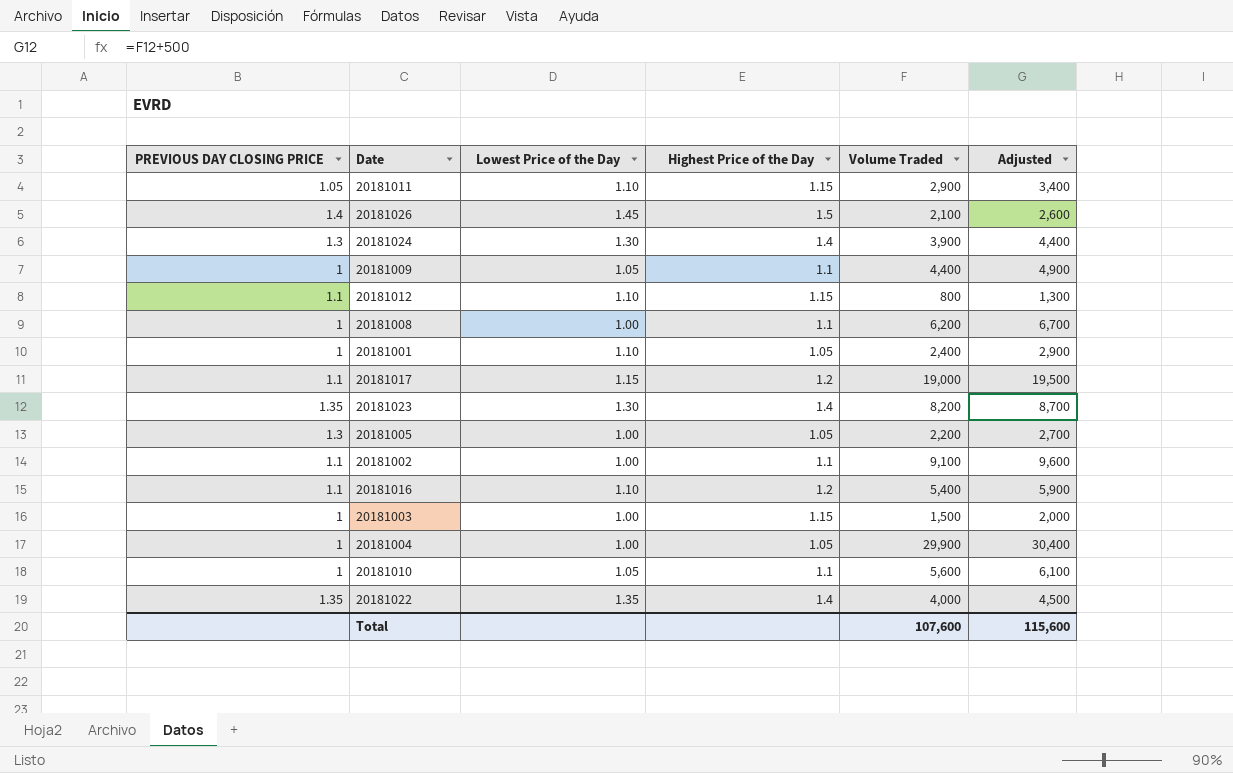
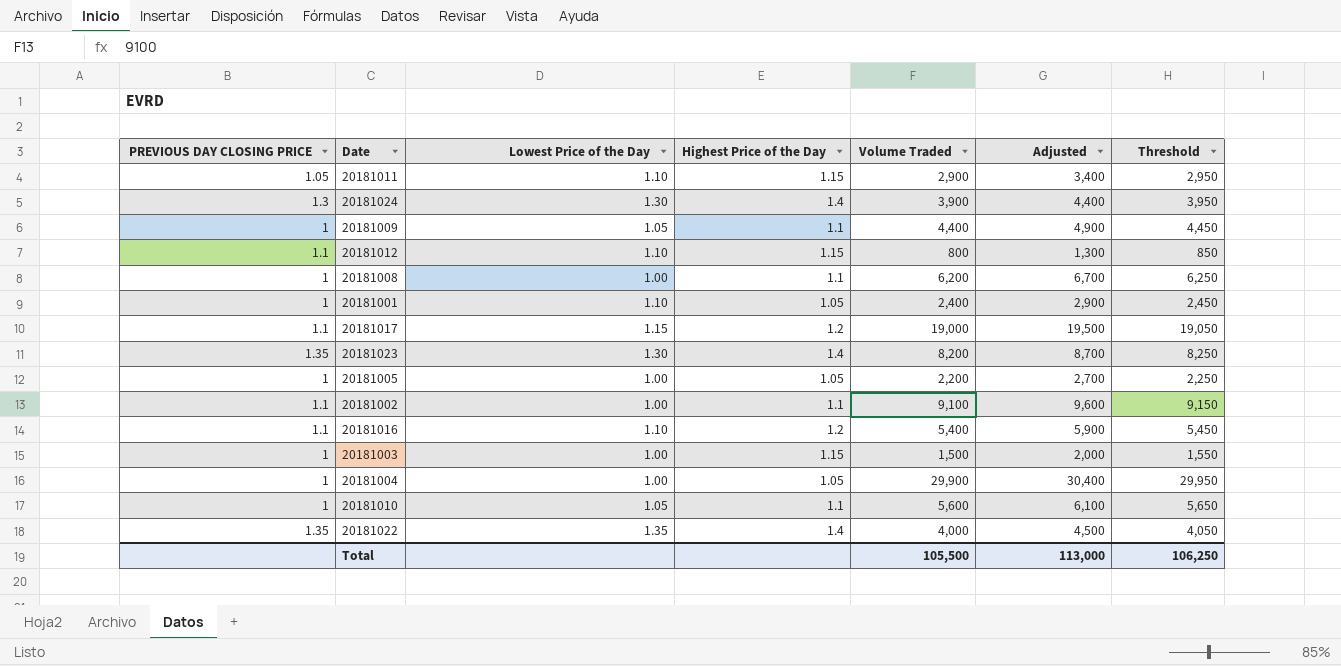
column Threshold | formula: none -> [Volume Traded] + 50
row 20181026: 1.4 | 1.45 | 1.5 | 2,100 | 2,600 -> none
20181005 | PREVIOUS DAY CLOSING PRICE: 1.3 -> 1
Total | Volume Traded: 107,600 -> 105,500
Total | Adjusted: 115,600 -> 113,000

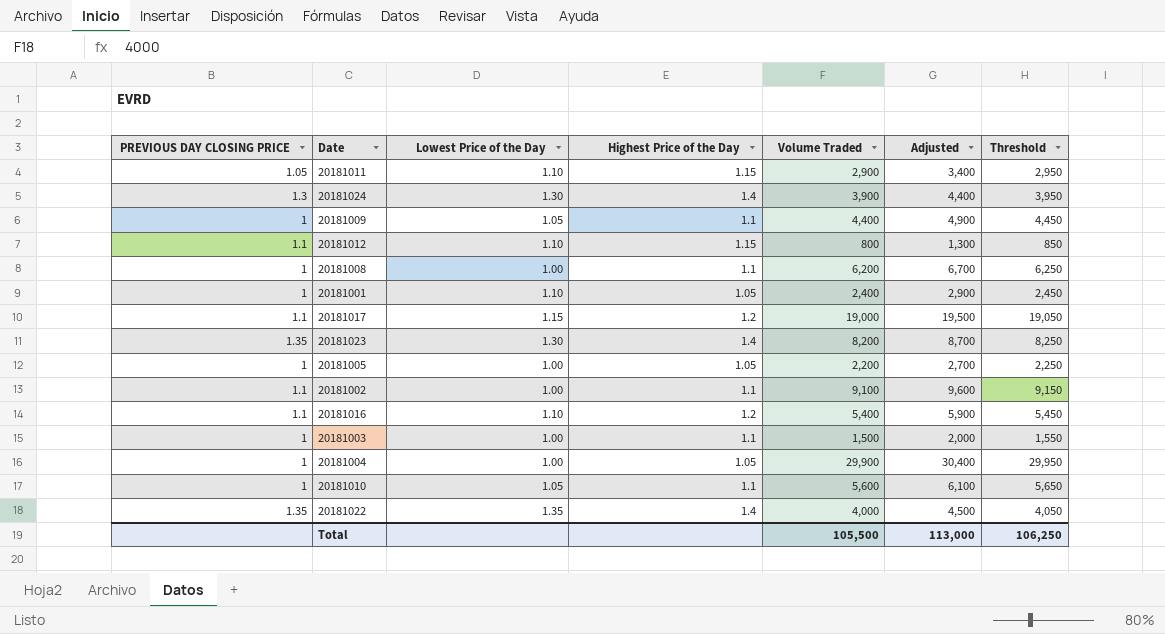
20181003 | Highest Price of the Day: 1.15 -> 1.1

